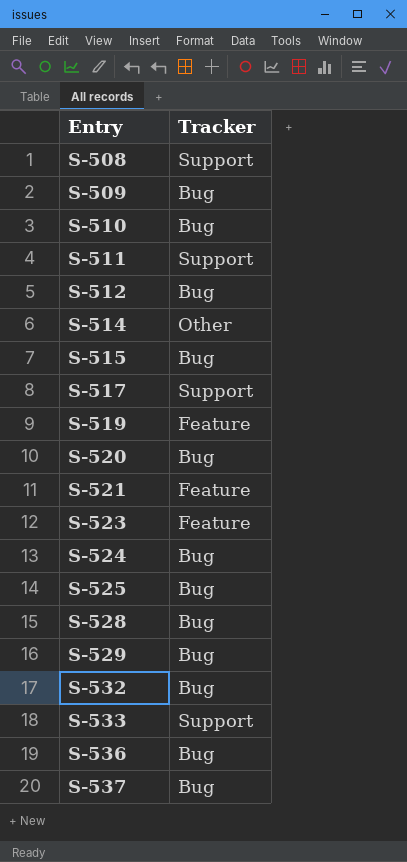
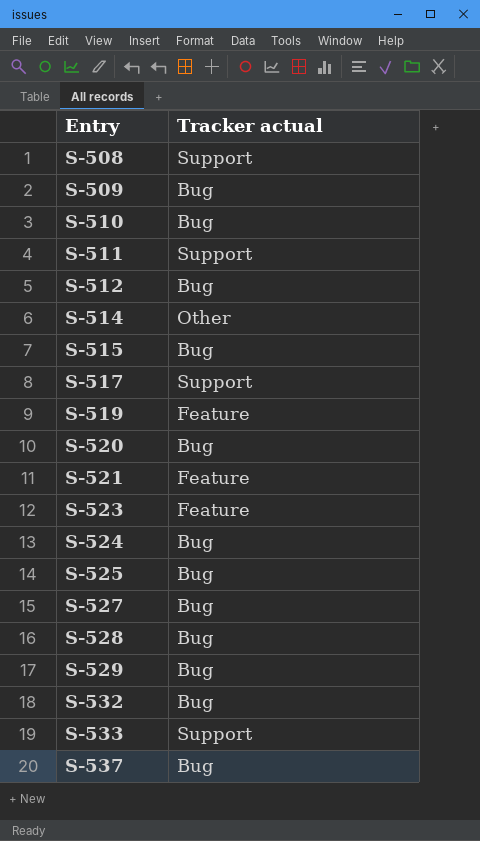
column name: Tracker -> Tracker actual
row S-536: Bug -> none
row S-527: none -> Bug

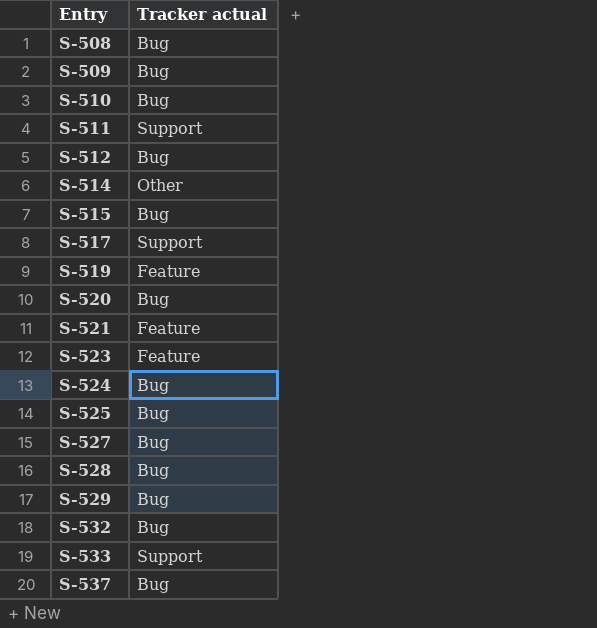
S-508 | Tracker actual: Support -> Bug

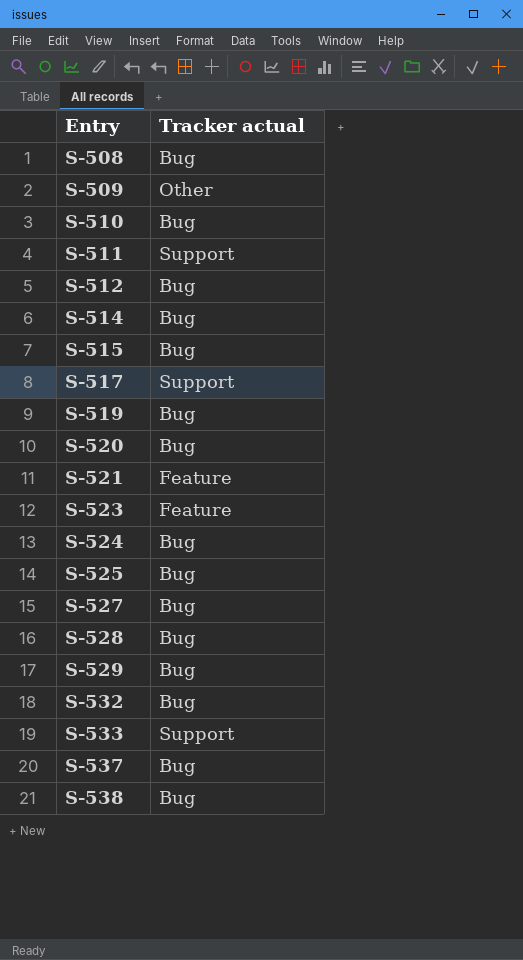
S-509 | Tracker actual: Bug -> Other
S-514 | Tracker actual: Other -> Bug
S-519 | Tracker actual: Feature -> Bug
row S-538: none -> Bug

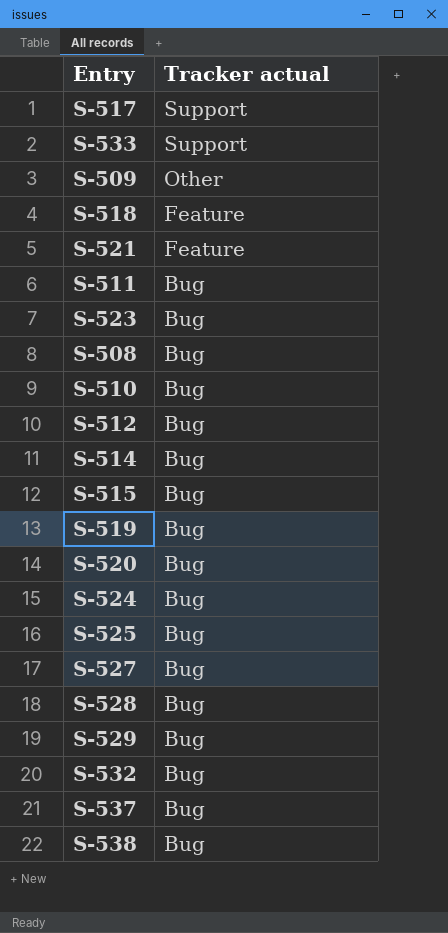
row order: Entry ascending -> Tracker actual descending
row S-518: none -> Feature
S-511 | Tracker actual: Support -> Bug
S-523 | Tracker actual: Feature -> Bug

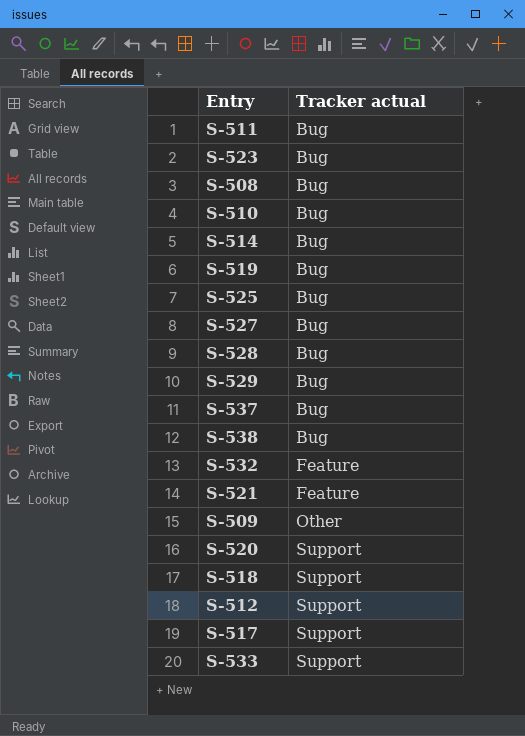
row order: Tracker actual descending -> Tracker actual ascending
row S-515: Bug -> none
row S-524: Bug -> none
S-532 | Tracker actual: Bug -> Feature
S-520 | Tracker actual: Bug -> Support
S-518 | Tracker actual: Feature -> Support
S-512 | Tracker actual: Bug -> Support

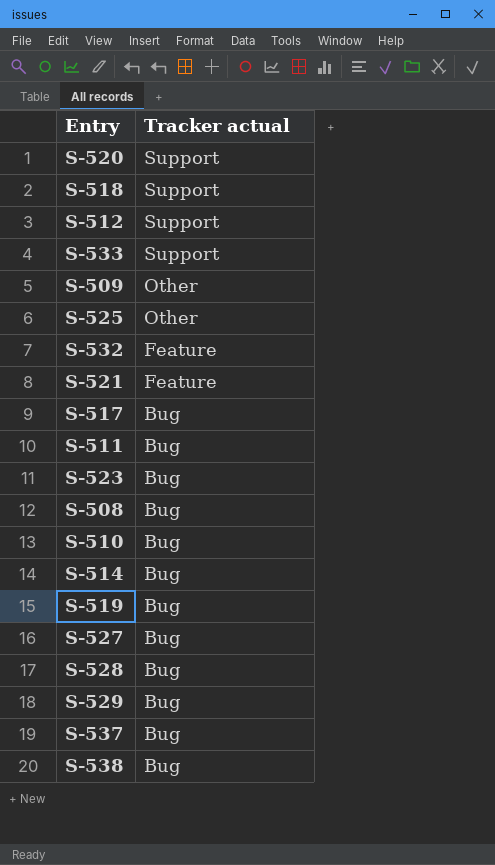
row order: Tracker actual ascending -> Tracker actual descending
S-525 | Tracker actual: Bug -> Other
S-517 | Tracker actual: Support -> Bug

